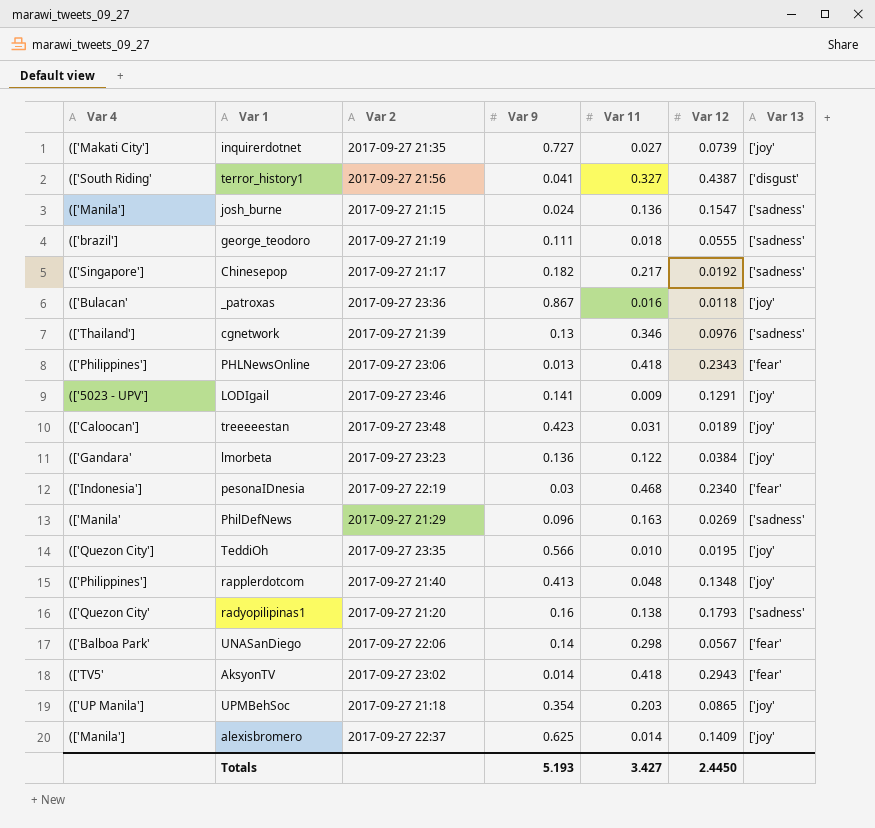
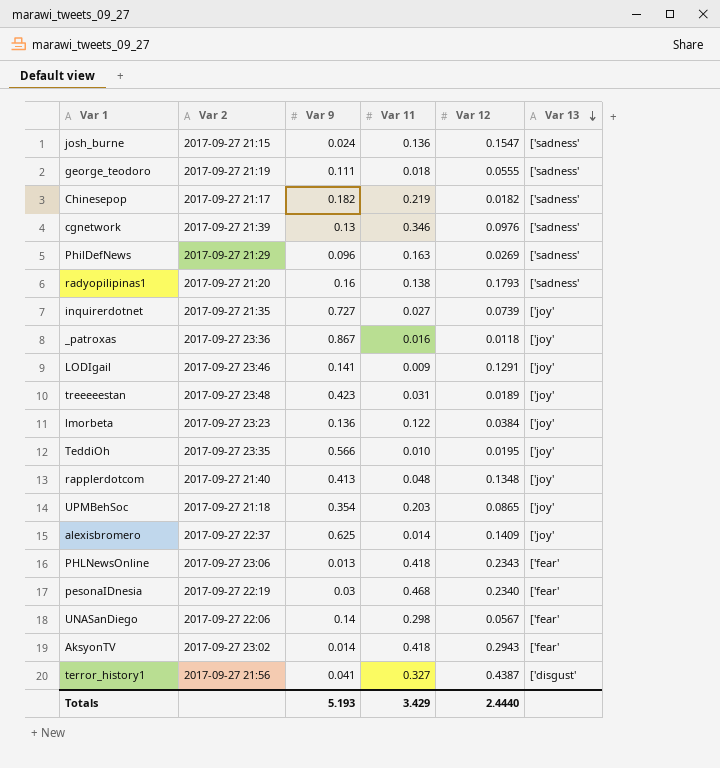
row order: none -> Var 13 descending
column Var 4 | position: 1 -> none
Chinesepop | Var 11: 0.217 -> 0.219
Chinesepop | Var 12: 0.0192 -> 0.0182
Totals | Var 11: 3.427 -> 3.429
Totals | Var 12: 2.4450 -> 2.4440

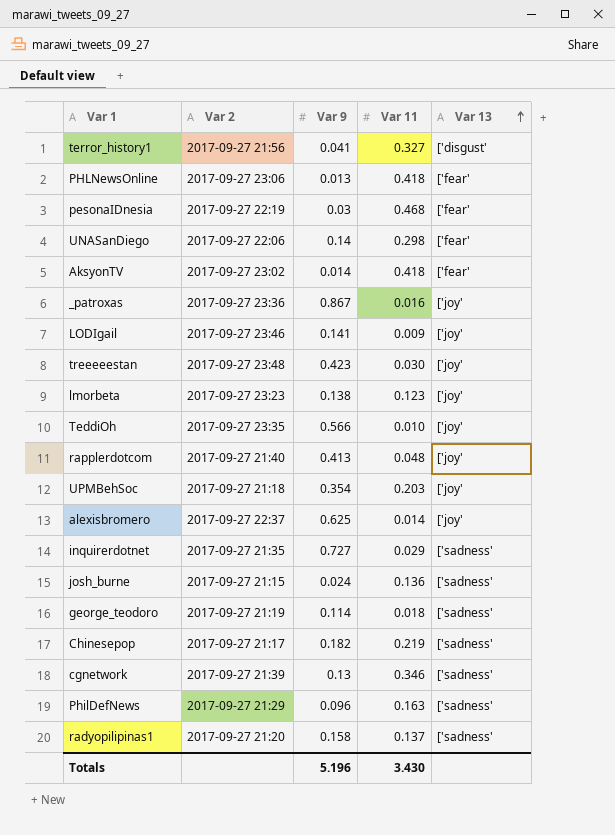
row order: Var 13 descending -> Var 13 ascending
column Var 12 | position: 5 -> none
treeeeestan | Var 11: 0.031 -> 0.030
lmorbeta | Var 9: 0.136 -> 0.138
lmorbeta | Var 11: 0.122 -> 0.123
inquirerdotnet | Var 11: 0.027 -> 0.029
inquirerdotnet | Var 13: ['joy' -> ['sadness'
george_teodoro | Var 9: 0.111 -> 0.114
radyopilipinas1 | Var 9: 0.16 -> 0.158
radyopilipinas1 | Var 11: 0.138 -> 0.137
Totals | Var 9: 5.193 -> 5.196
Totals | Var 11: 3.429 -> 3.430

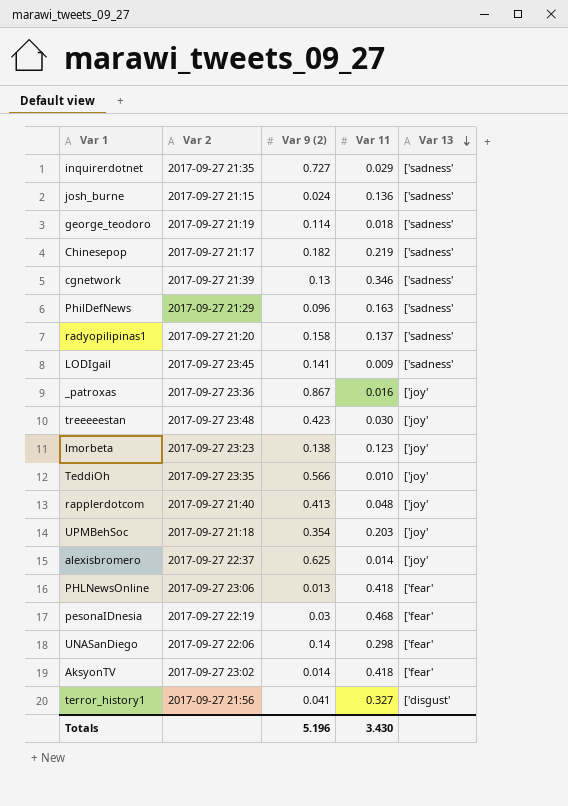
row order: Var 13 ascending -> Var 13 descending
column name: Var 9 -> Var 9 (2)
LODIgail | Var 2: 2017-09-27 23:46 -> 2017-09-27 23:45
LODIgail | Var 13: ['joy' -> ['sadness'

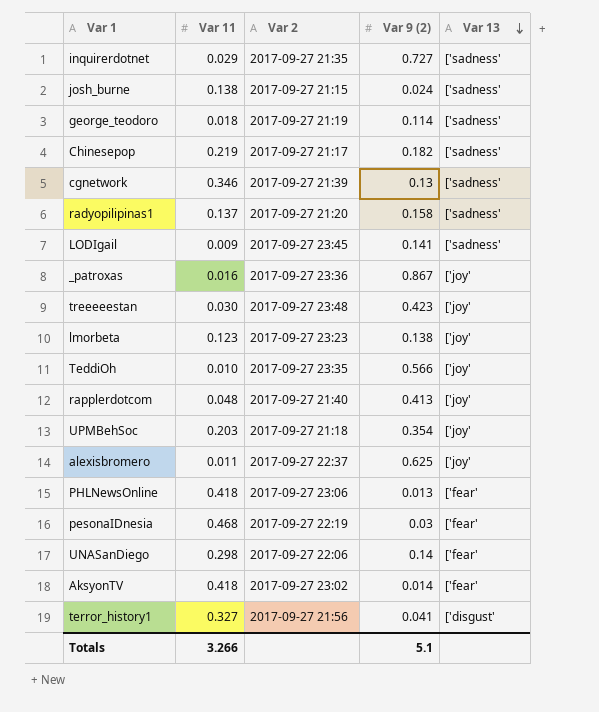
column Var 11 | position: 4 -> 2
row PhilDefNews: 2017-09-27 21:29 | 0.096 | 0.163 | ['sadness' -> none
josh_burne | Var 11: 0.136 -> 0.138
alexisbromero | Var 11: 0.014 -> 0.011
Totals | Var 11: 3.430 -> 3.266
Totals | Var 9 (2): 5.196 -> 5.1

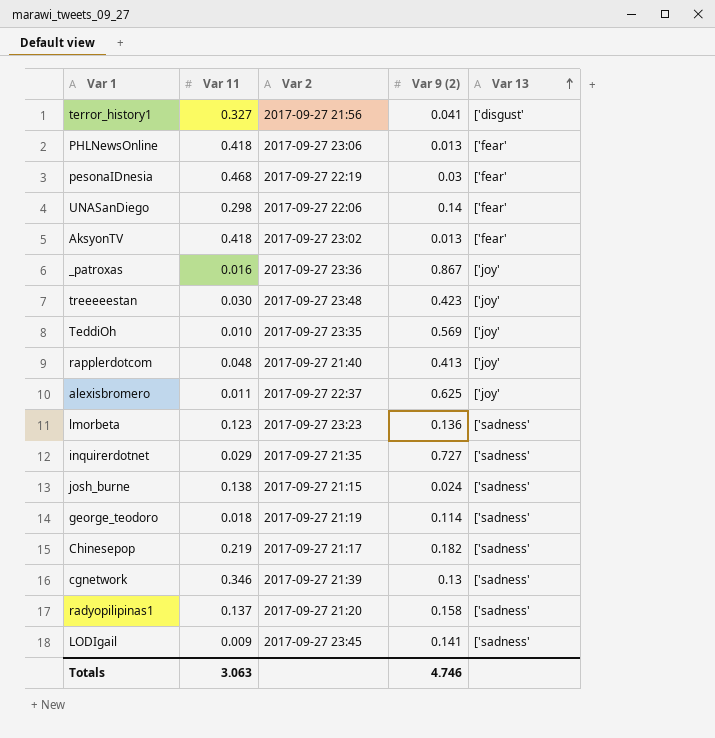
row order: Var 13 descending -> Var 13 ascending
row UPMBehSoc: 0.203 | 2017-09-27 21:18 | 0.354 | ['joy' -> none
AksyonTV | Var 9 (2): 0.014 -> 0.013
TeddiOh | Var 9 (2): 0.566 -> 0.569
lmorbeta | Var 9 (2): 0.138 -> 0.136
lmorbeta | Var 13: ['joy' -> ['sadness'
Totals | Var 11: 3.266 -> 3.063
Totals | Var 9 (2): 5.1 -> 4.746

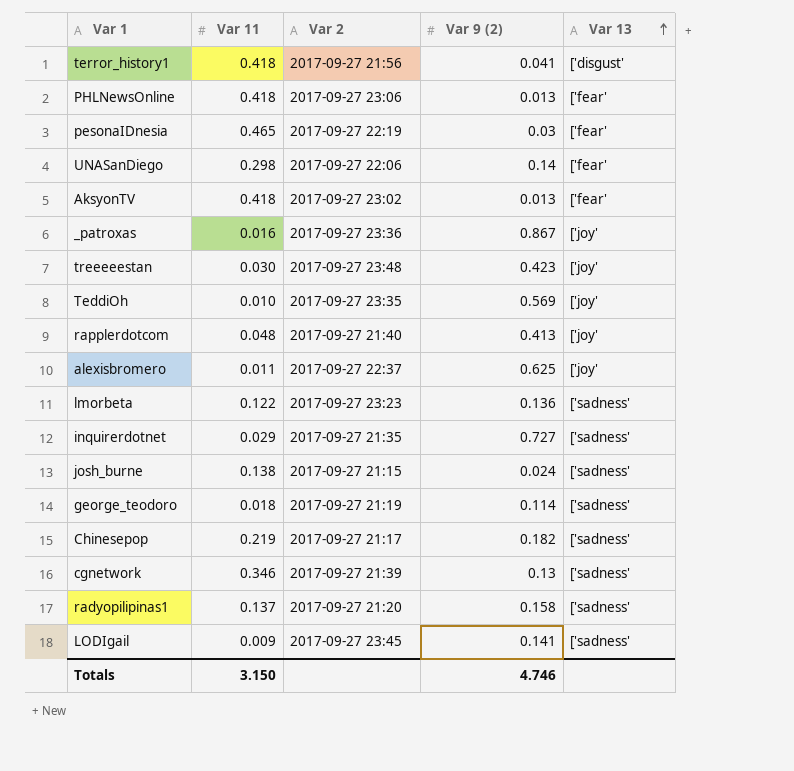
terror_history1 | Var 11: 0.327 -> 0.418
pesonaIDnesia | Var 11: 0.468 -> 0.465
lmorbeta | Var 11: 0.123 -> 0.122
Totals | Var 11: 3.063 -> 3.150

